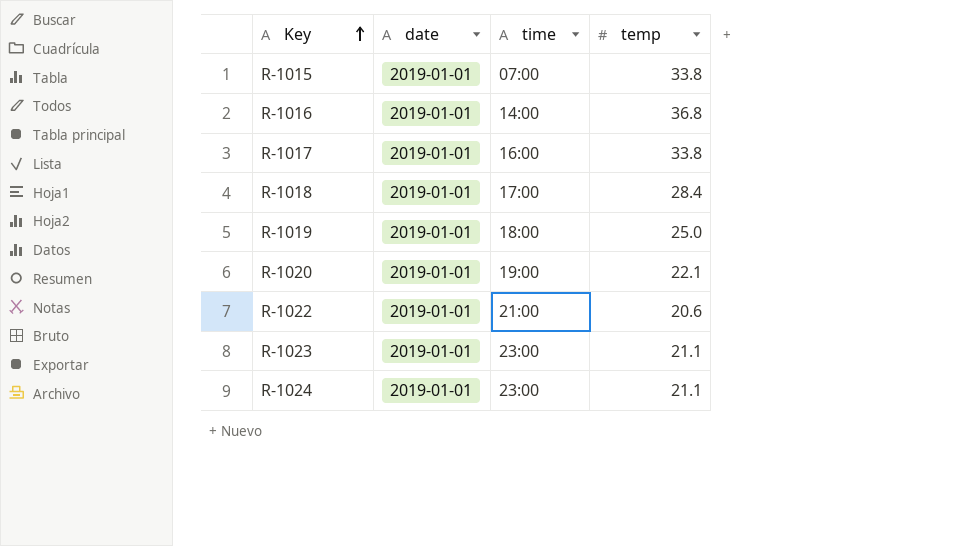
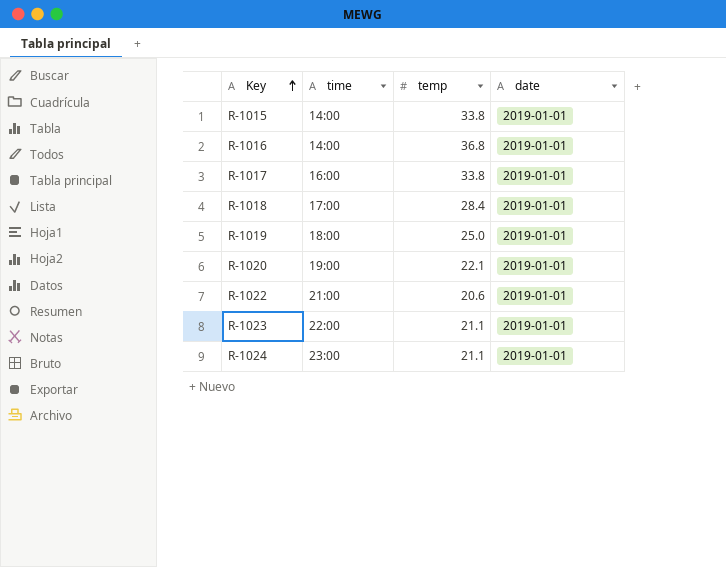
column date | position: 2 -> 4
R-1015 | time: 07:00 -> 14:00
R-1023 | time: 23:00 -> 22:00

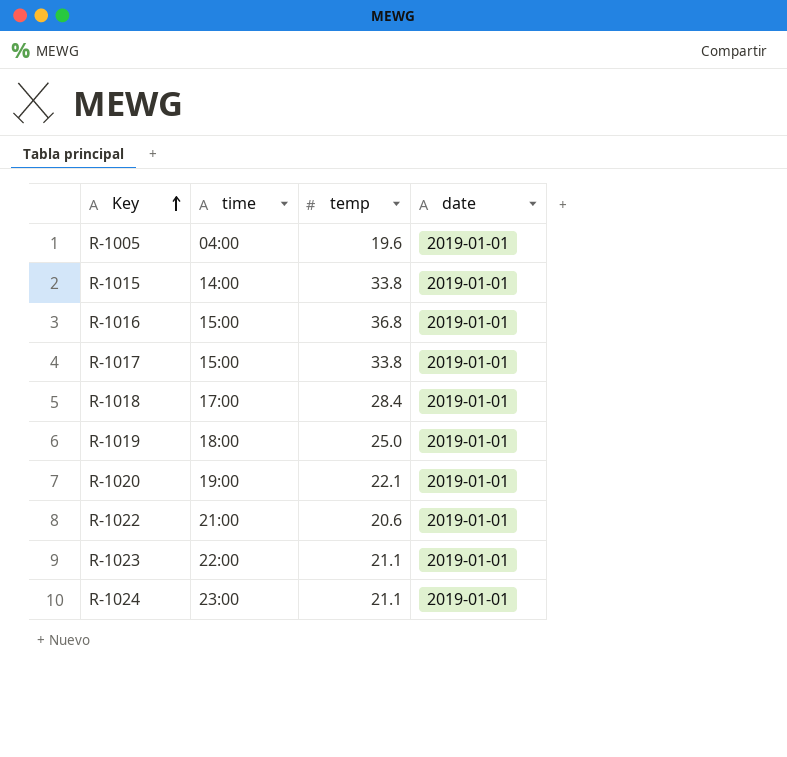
row R-1005: none -> 04:00 | 19.6 | 2019-01-01
R-1016 | time: 14:00 -> 15:00
R-1017 | time: 16:00 -> 15:00

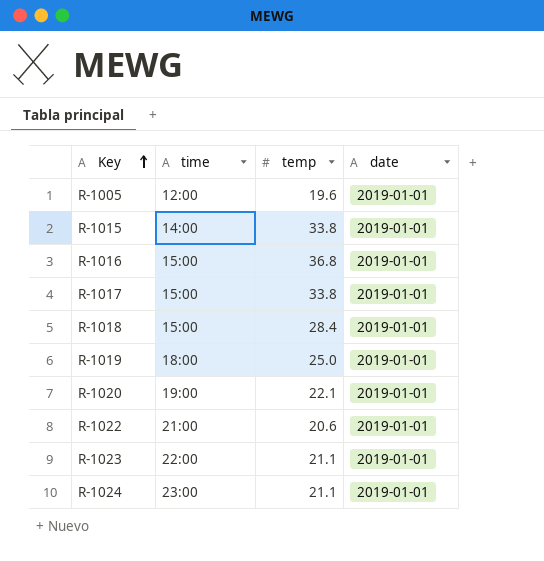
R-1005 | time: 04:00 -> 12:00
R-1018 | time: 17:00 -> 15:00

